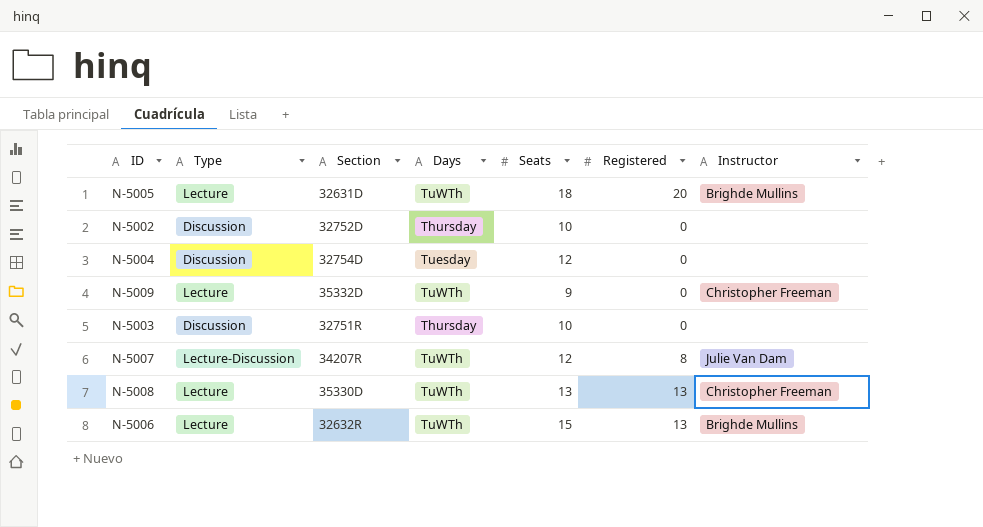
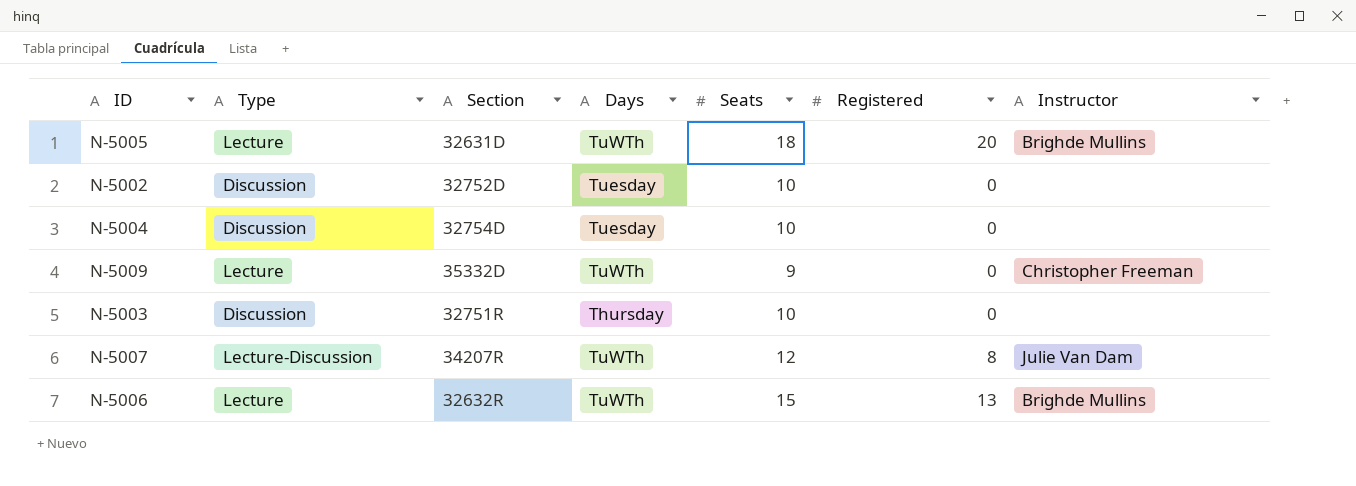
row N-5008: Lecture | 35330D | TuWTh | 13 | 13 | Christopher Freeman -> none
N-5002 | Days: Thursday -> Tuesday
N-5004 | Seats: 12 -> 10

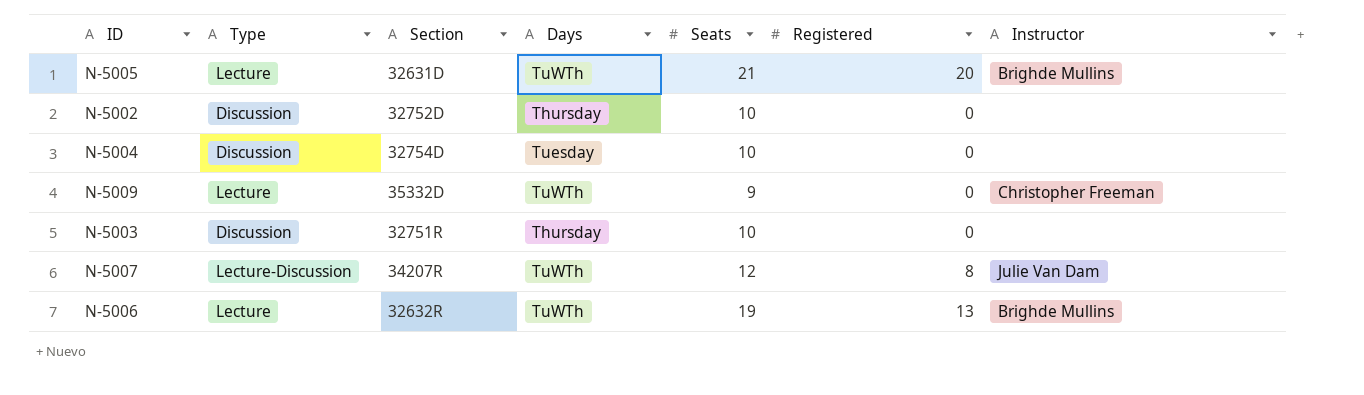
N-5005 | Seats: 18 -> 21
N-5002 | Days: Tuesday -> Thursday
N-5006 | Seats: 15 -> 19

